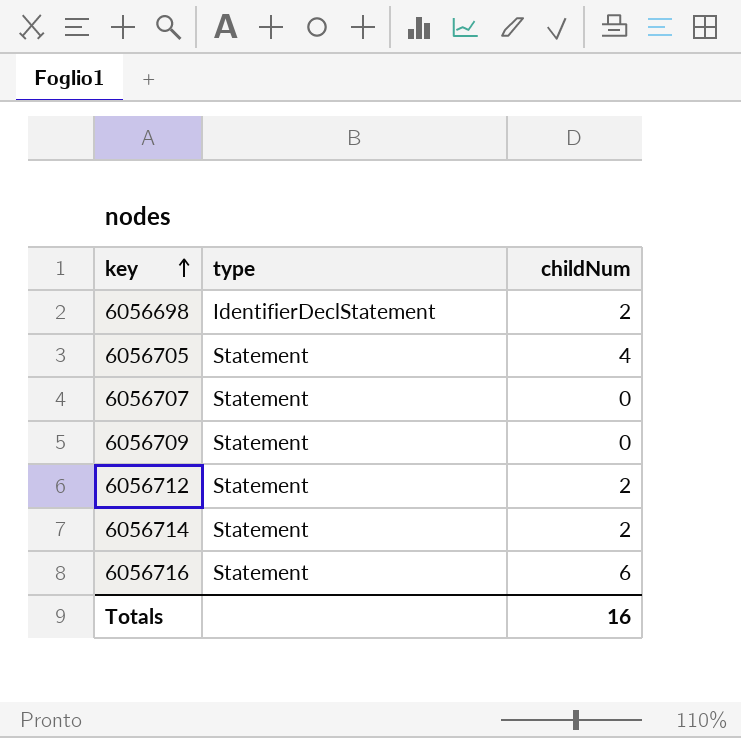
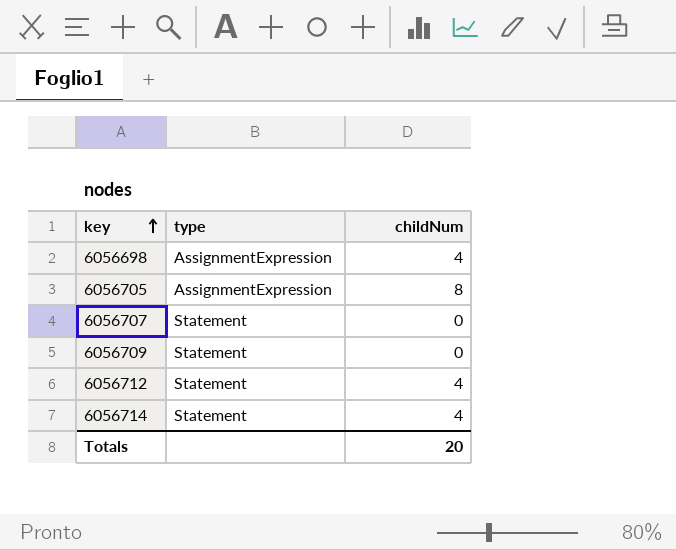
row 6056716: Statement | 6 -> none
6056698 | type: IdentifierDeclStatement -> AssignmentExpression
6056698 | childNum: 2 -> 4
6056705 | type: Statement -> AssignmentExpression
6056705 | childNum: 4 -> 8
6056712 | childNum: 2 -> 4
6056714 | childNum: 2 -> 4
Totals | childNum: 16 -> 20

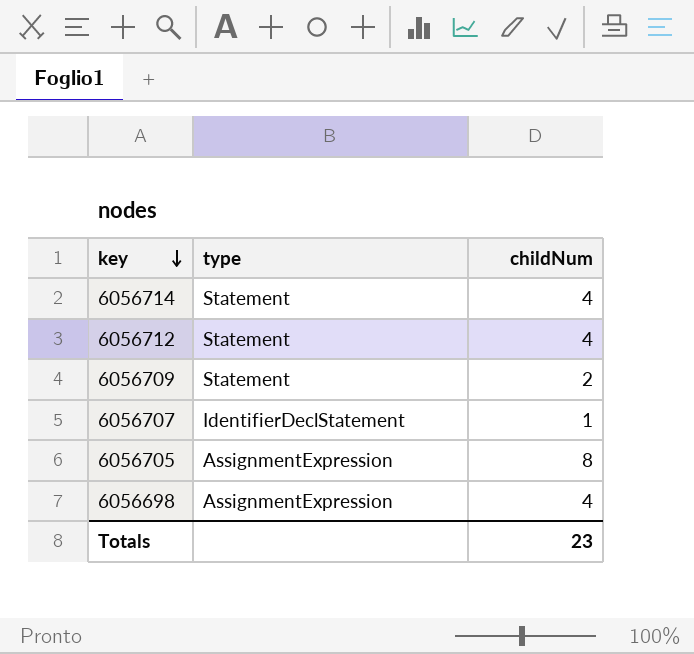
row order: key ascending -> key descending
6056709 | childNum: 0 -> 2
6056707 | type: Statement -> IdentifierDeclStatement
6056707 | childNum: 0 -> 1
Totals | childNum: 20 -> 23

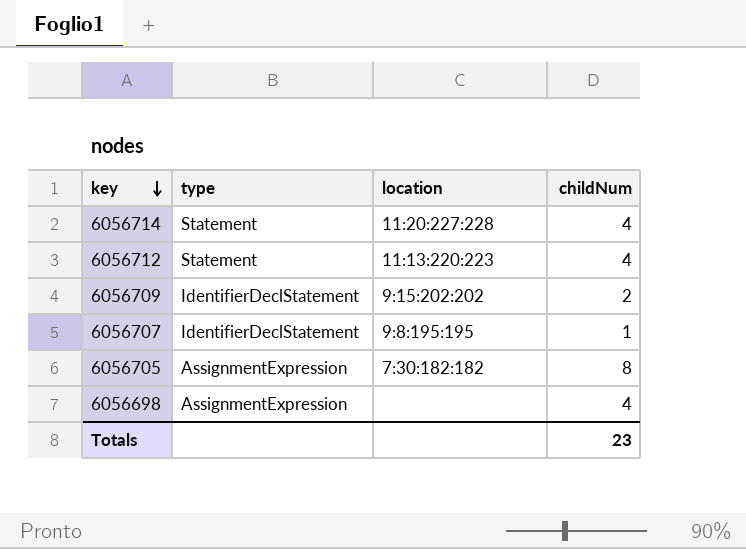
column location | position: none -> 3
6056709 | type: Statement -> IdentifierDeclStatement

